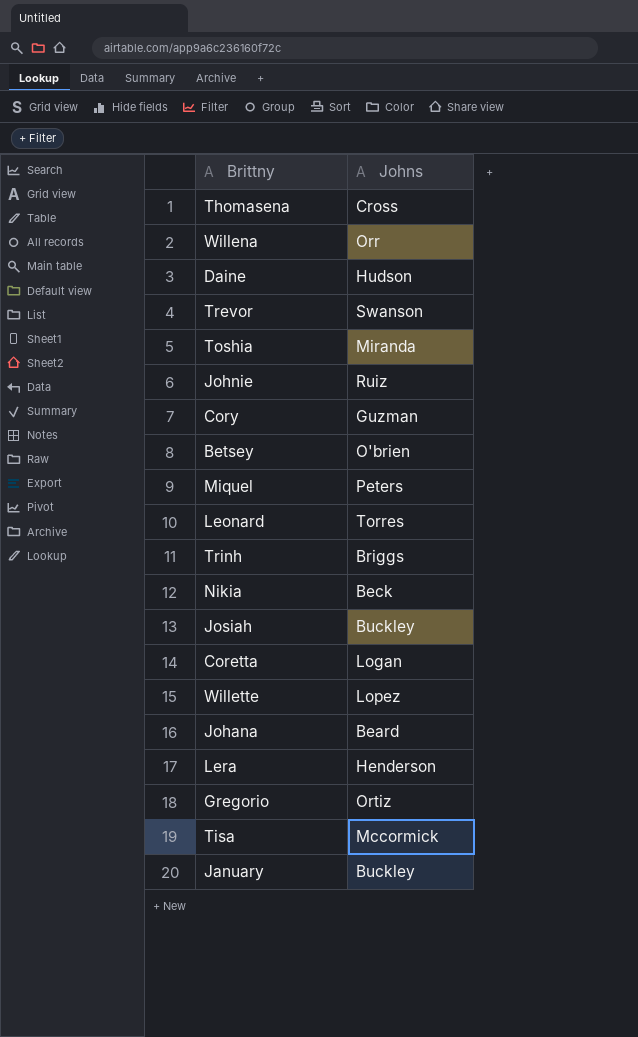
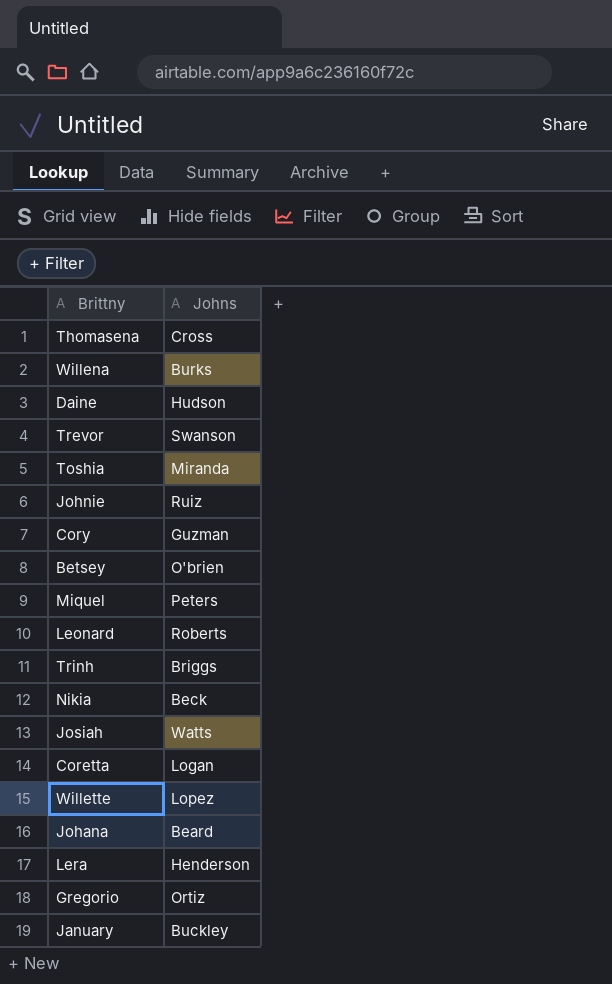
row Tisa: Mccormick -> none
Willena | Johns: Orr -> Burks
Leonard | Johns: Torres -> Roberts
Josiah | Johns: Buckley -> Watts

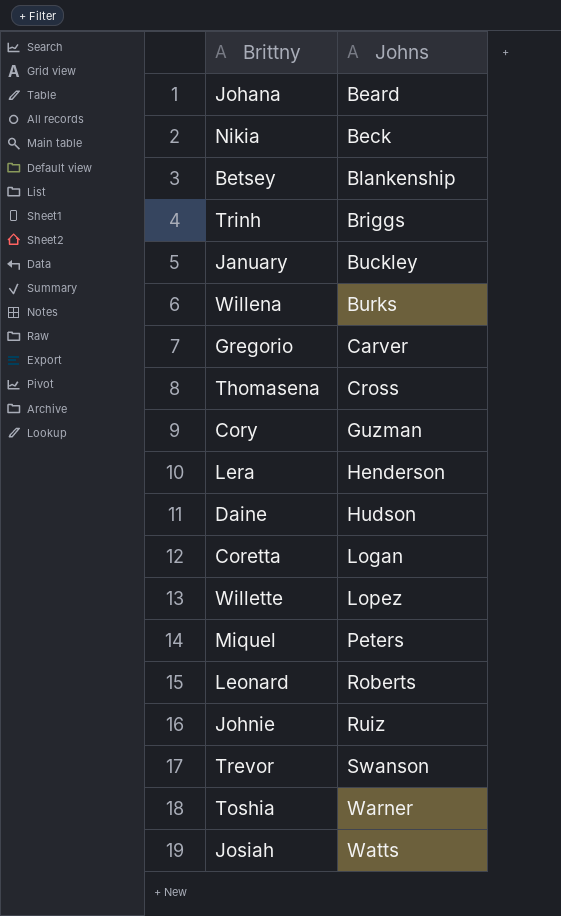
row order: none -> Johns ascending
Betsey | Johns: O'brien -> Blankenship
Gregorio | Johns: Ortiz -> Carver
Toshia | Johns: Miranda -> Warner

